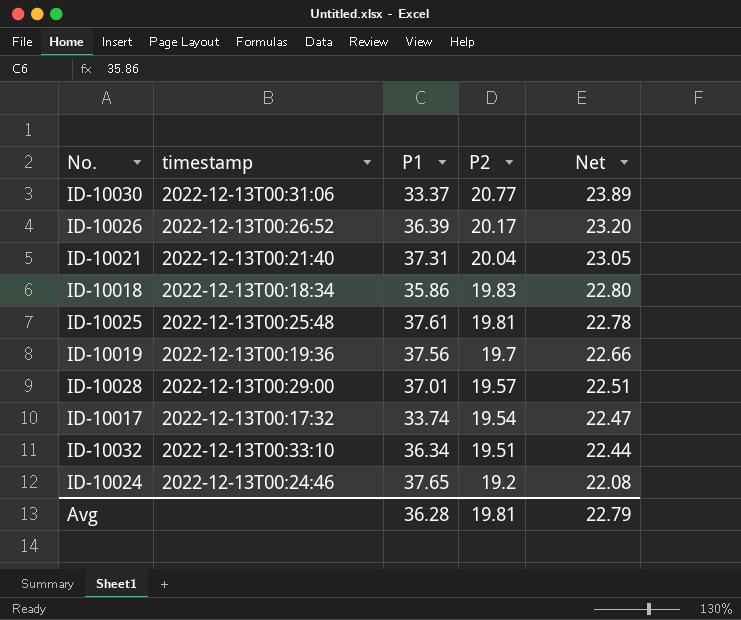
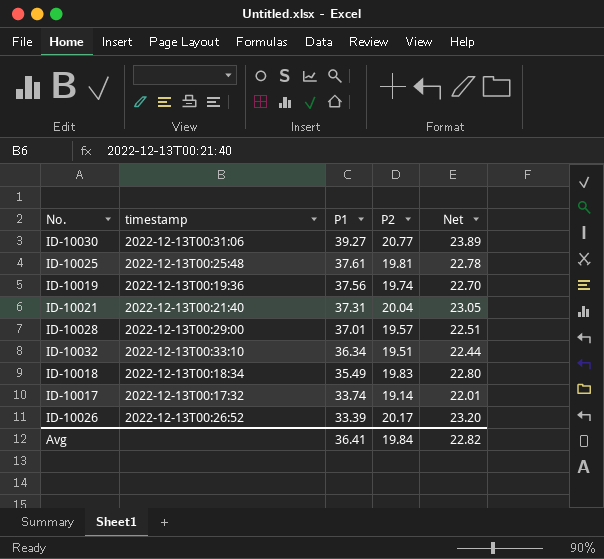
row order: P2 descending -> P1 descending
row ID-10024: 2022-12-13T00:24:46 | 37.65 | 19.2 | 22.08 -> none
ID-10030 | P1: 33.37 -> 39.27
ID-10019 | P2: 19.7 -> 19.74
ID-10019 | Net: 22.66 -> 22.70
ID-10018 | P1: 35.86 -> 35.49
ID-10017 | P2: 19.54 -> 19.14
ID-10017 | Net: 22.47 -> 22.01
ID-10026 | P1: 36.39 -> 33.39
Avg | P1: 36.28 -> 36.41
Avg | P2: 19.81 -> 19.84
Avg | Net: 22.79 -> 22.82

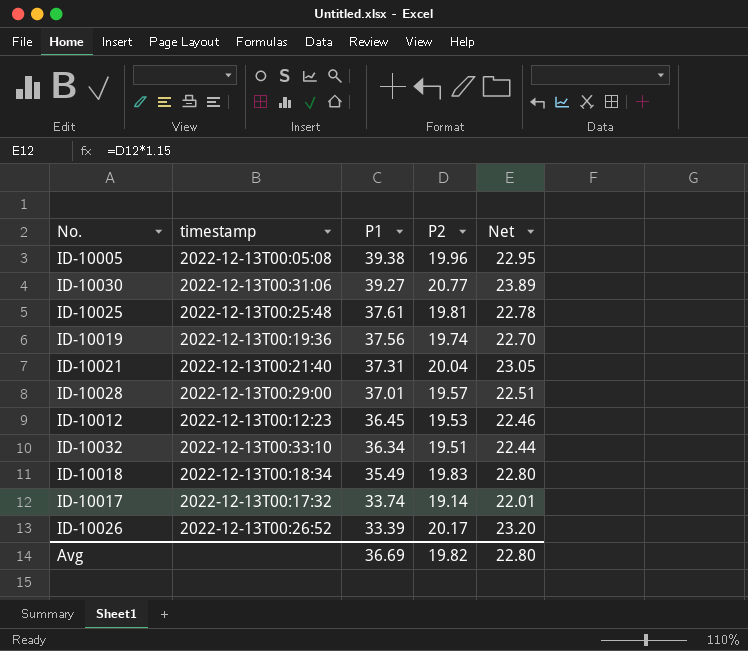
row ID-10005: none -> 2022-12-13T00:05:08 | 39.38 | 19.96 | 22.95
row ID-10012: none -> 2022-12-13T00:12:23 | 36.45 | 19.53 | 22.46
Avg | P1: 36.41 -> 36.69
Avg | P2: 19.84 -> 19.82
Avg | Net: 22.82 -> 22.80

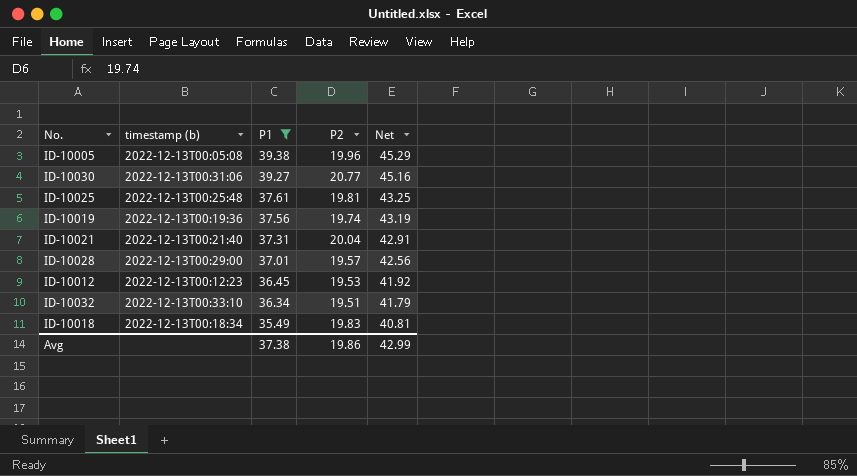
filter: none -> P1 >= 35.49
column name: timestamp -> timestamp (b)
column Net | formula: [P2] * 1.15 -> [P1] * 1.15
Avg | P1: 36.69 -> 37.38
Avg | P2: 19.82 -> 19.86
Avg | Net: 22.80 -> 42.99

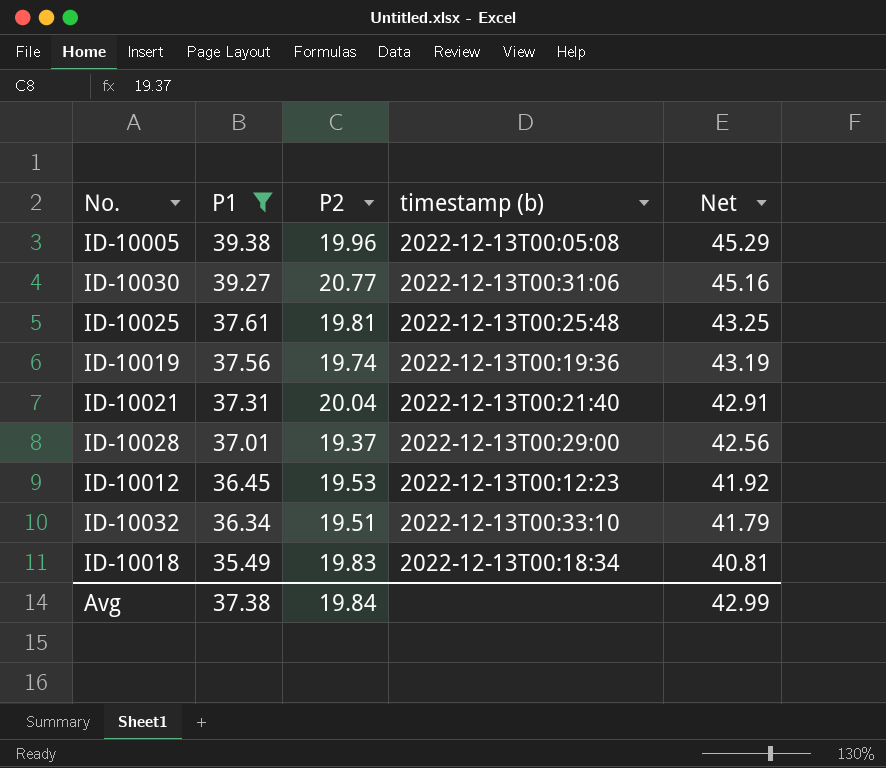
column timestamp (b) | position: 2 -> 4
ID-10028 | P2: 19.57 -> 19.37
Avg | P2: 19.86 -> 19.84

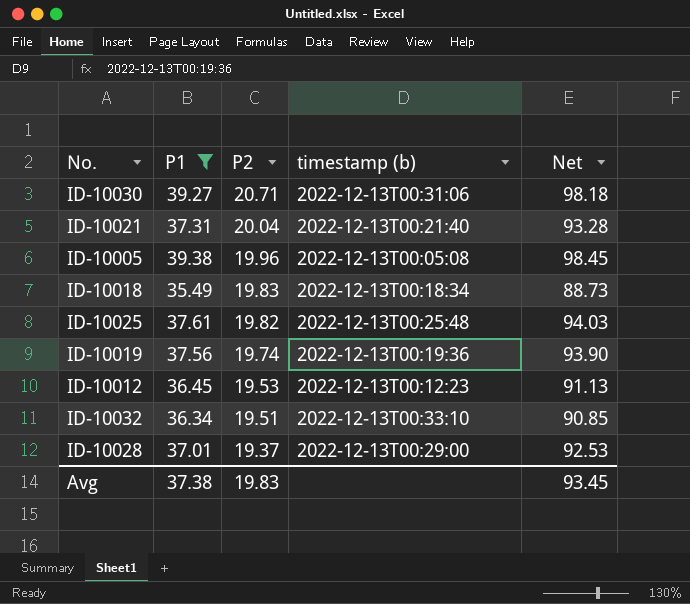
row order: P1 descending -> P2 descending
column Net | formula: [P1] * 1.15 -> [P1] * 2.5
ID-10030 | P2: 20.77 -> 20.71
ID-10025 | P2: 19.81 -> 19.82
Avg | P2: 19.84 -> 19.83
Avg | Net: 42.99 -> 93.45

